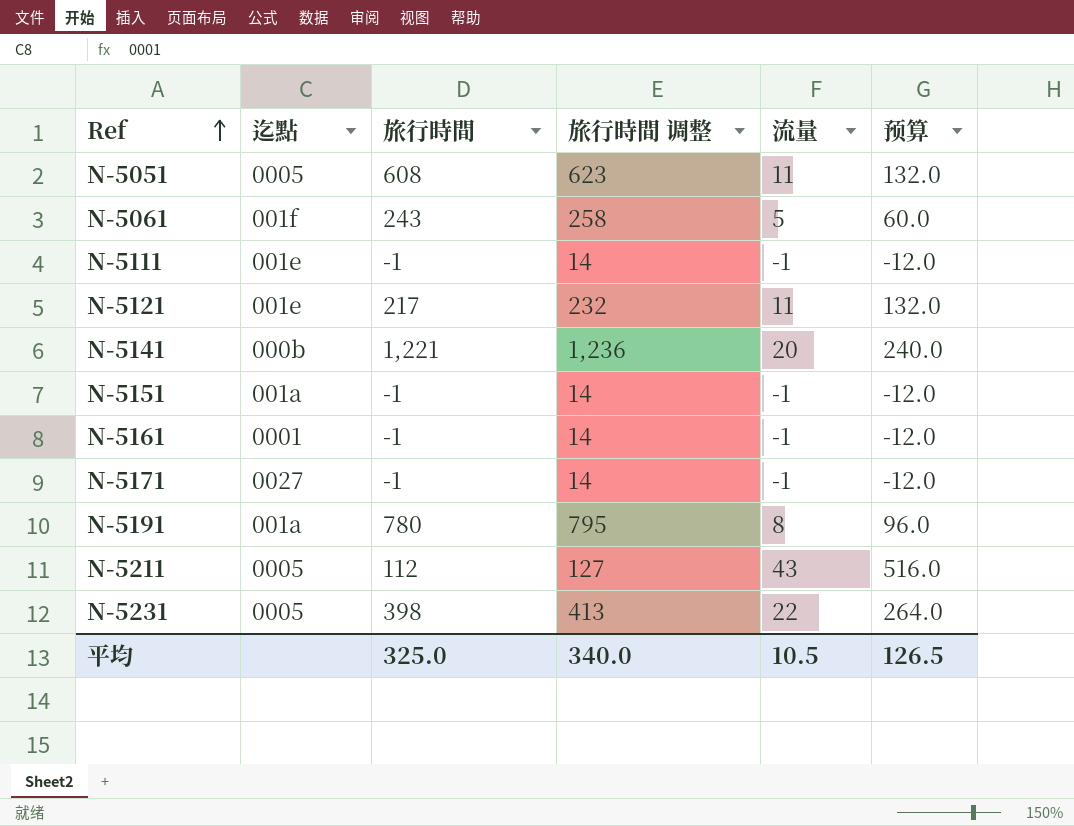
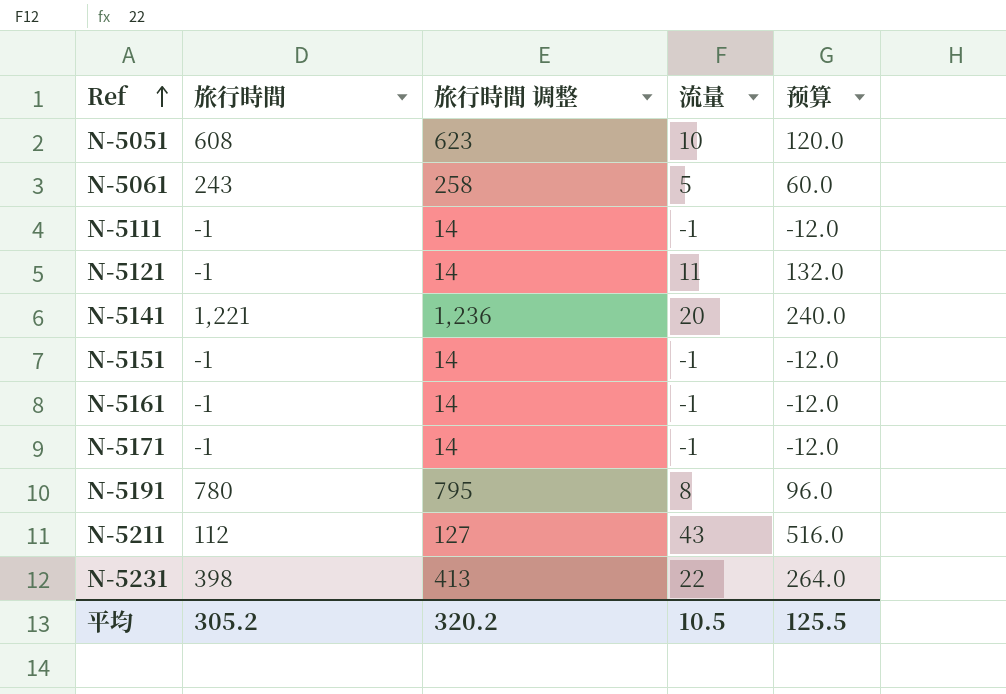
column 迄點 | position: 2 -> none
N-5051 | 流量: 11 -> 10
N-5051 | 预算: 132.0 -> 120.0
N-5121 | 旅行時間: 217 -> -1
N-5121 | 旅行時間 调整: 232 -> 14
平均 | 旅行時間: 325.0 -> 305.2
平均 | 旅行時間 调整: 340.0 -> 320.2
平均 | 预算: 126.5 -> 125.5

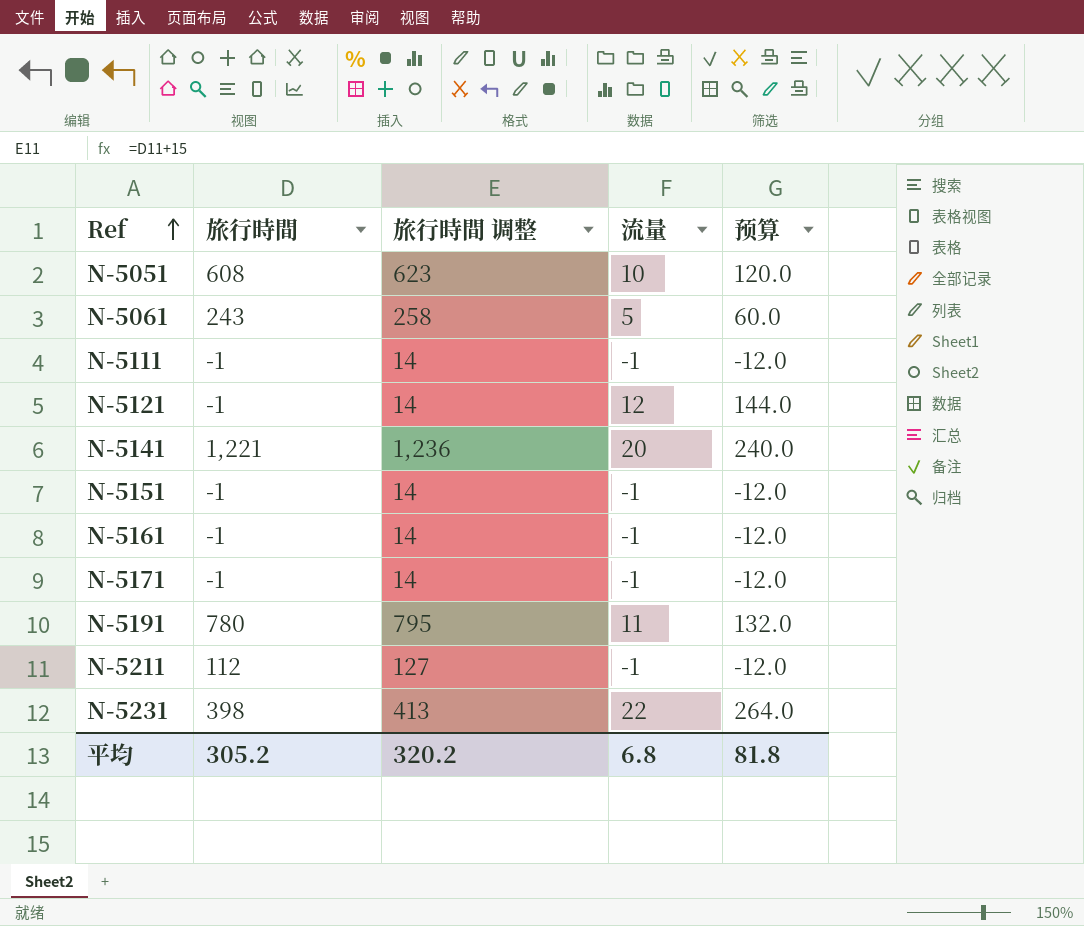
N-5121 | 流量: 11 -> 12
N-5121 | 预算: 132.0 -> 144.0
N-5191 | 流量: 8 -> 11
N-5191 | 预算: 96.0 -> 132.0
N-5211 | 流量: 43 -> -1
N-5211 | 预算: 516.0 -> -12.0
平均 | 流量: 10.5 -> 6.8
平均 | 预算: 125.5 -> 81.8

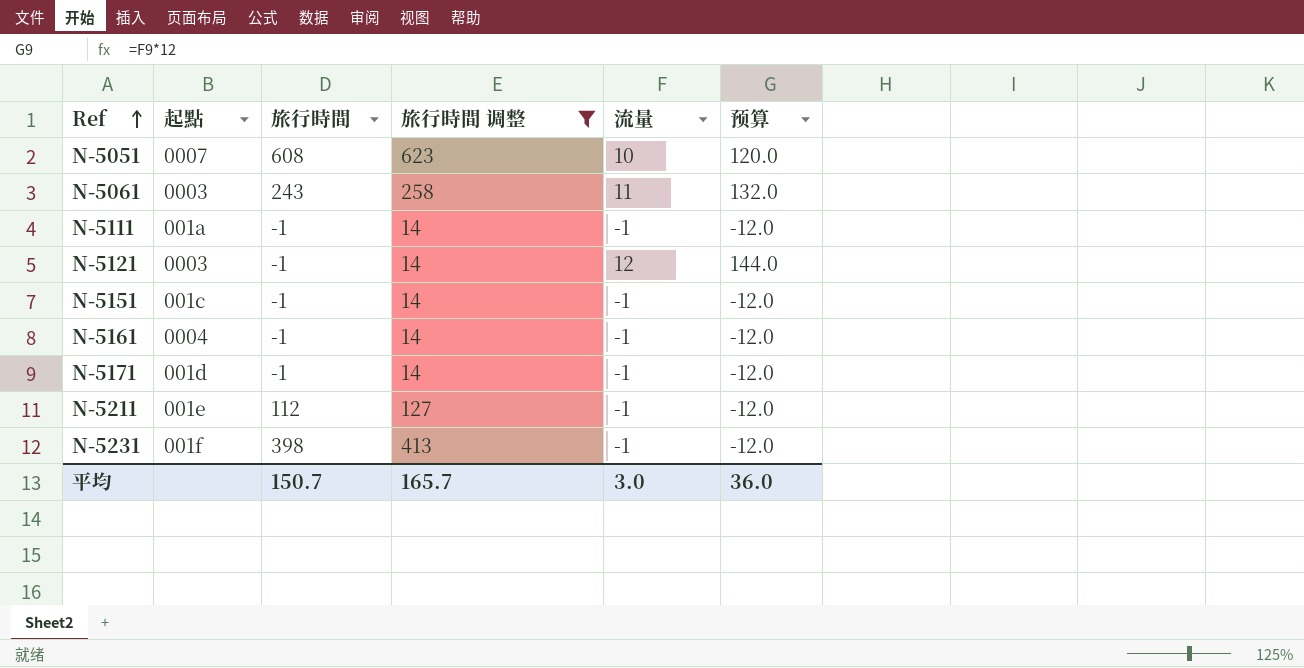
filter: none -> 旅行時間 调整 <= 623
column 起點 | position: none -> 2
N-5061 | 流量: 5 -> 11
N-5061 | 预算: 60.0 -> 132.0
N-5231 | 流量: 22 -> -1
N-5231 | 预算: 264.0 -> -12.0
平均 | 旅行時間: 305.2 -> 150.7
平均 | 旅行時間 调整: 320.2 -> 165.7
平均 | 流量: 6.8 -> 3.0
平均 | 预算: 81.8 -> 36.0

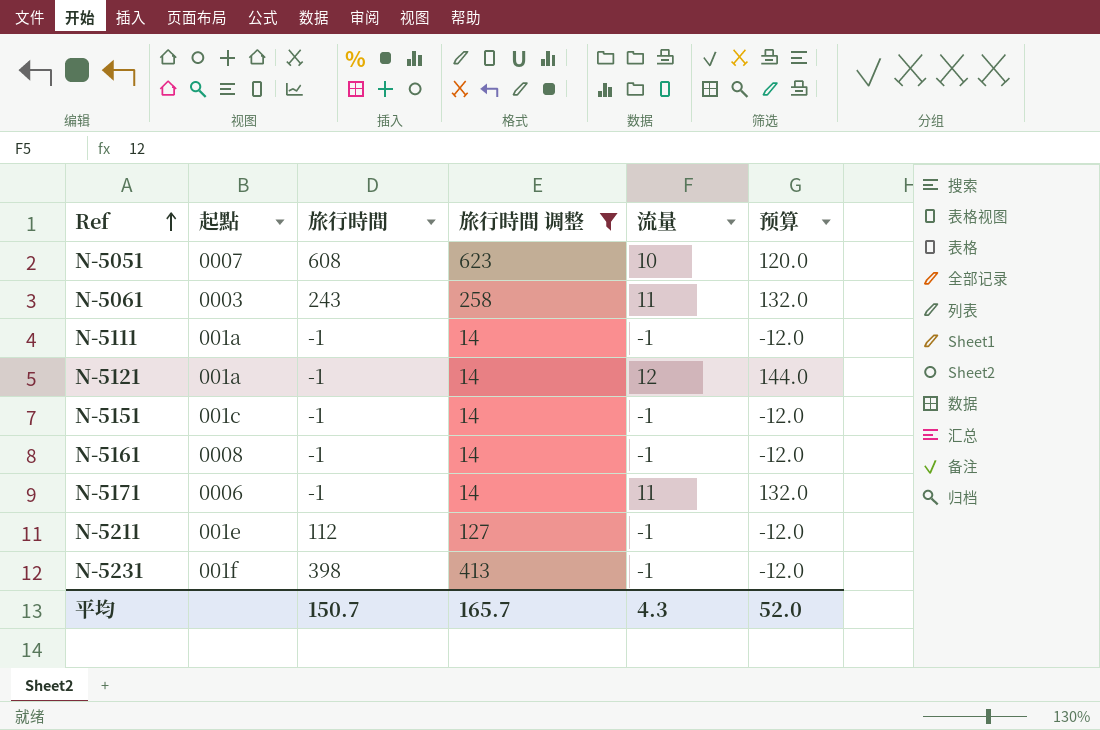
N-5121 | 起點: 0003 -> 001a
N-5161 | 起點: 0004 -> 0008
N-5171 | 起點: 001d -> 0006
N-5171 | 流量: -1 -> 11
N-5171 | 预算: -12.0 -> 132.0
平均 | 流量: 3.0 -> 4.3
平均 | 预算: 36.0 -> 52.0

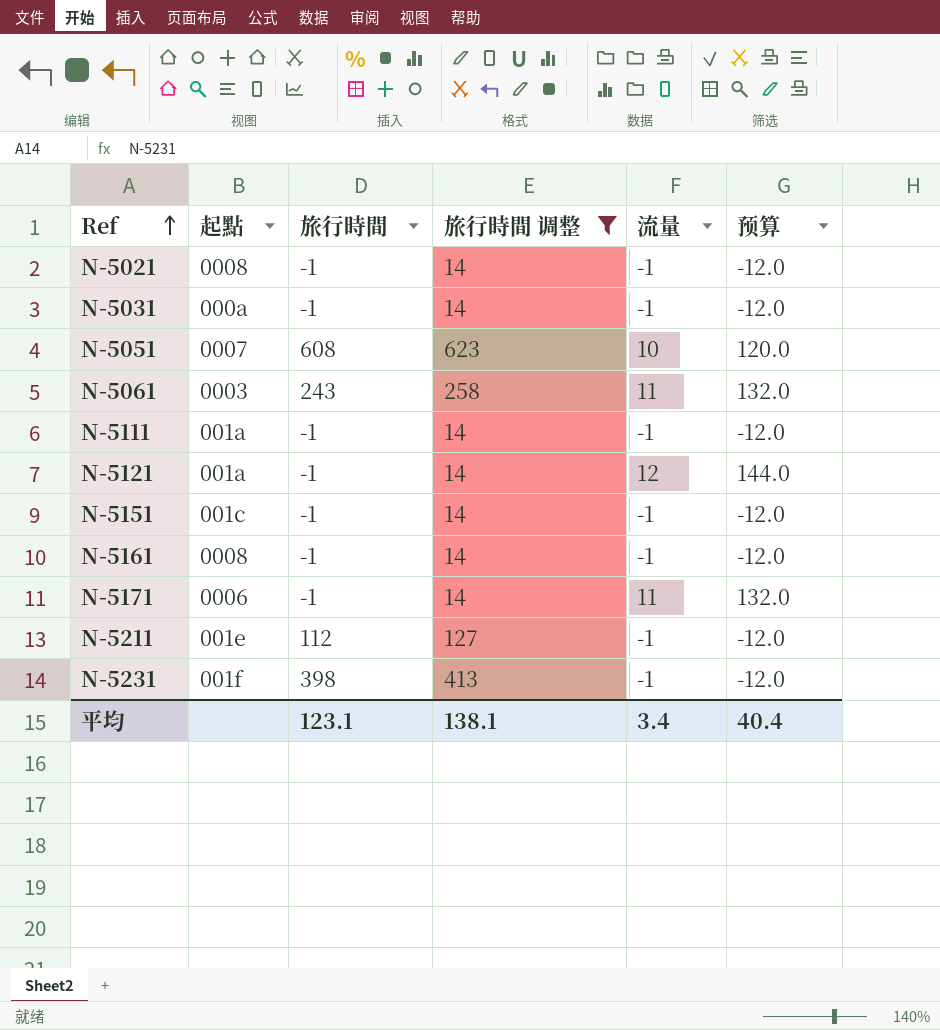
row N-5021: none -> 0008 | -1 | 14 | -1 | -12.0
row N-5031: none -> 000a | -1 | 14 | -1 | -12.0
平均 | 旅行時間: 150.7 -> 123.1
平均 | 旅行時間 调整: 165.7 -> 138.1
平均 | 流量: 4.3 -> 3.4
平均 | 预算: 52.0 -> 40.4

